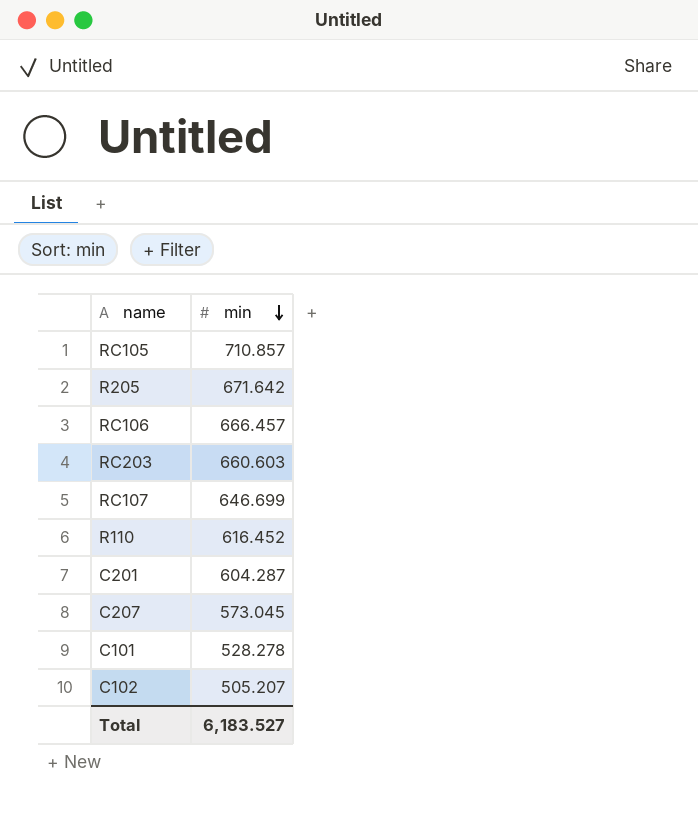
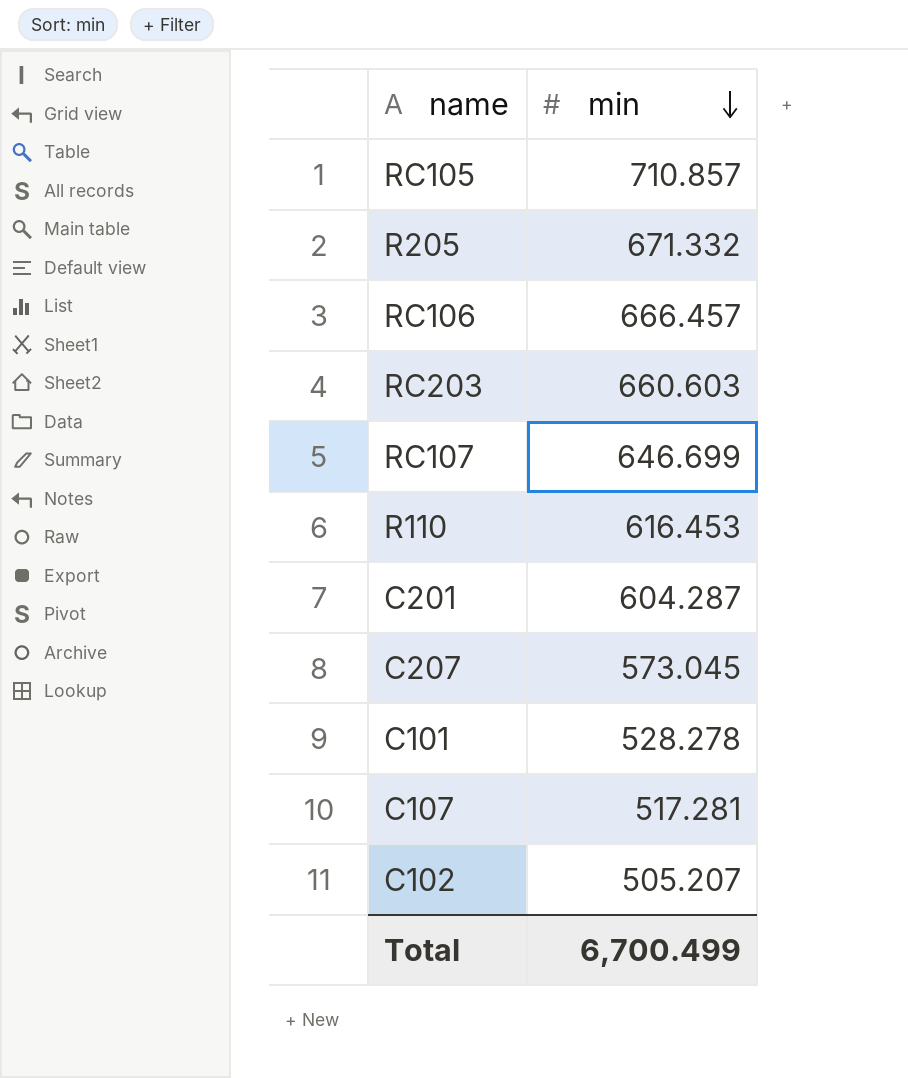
R205 | min: 671.642 -> 671.332
R110 | min: 616.452 -> 616.453
row C107: none -> 517.281
Total | min: 6,183.527 -> 6,700.499

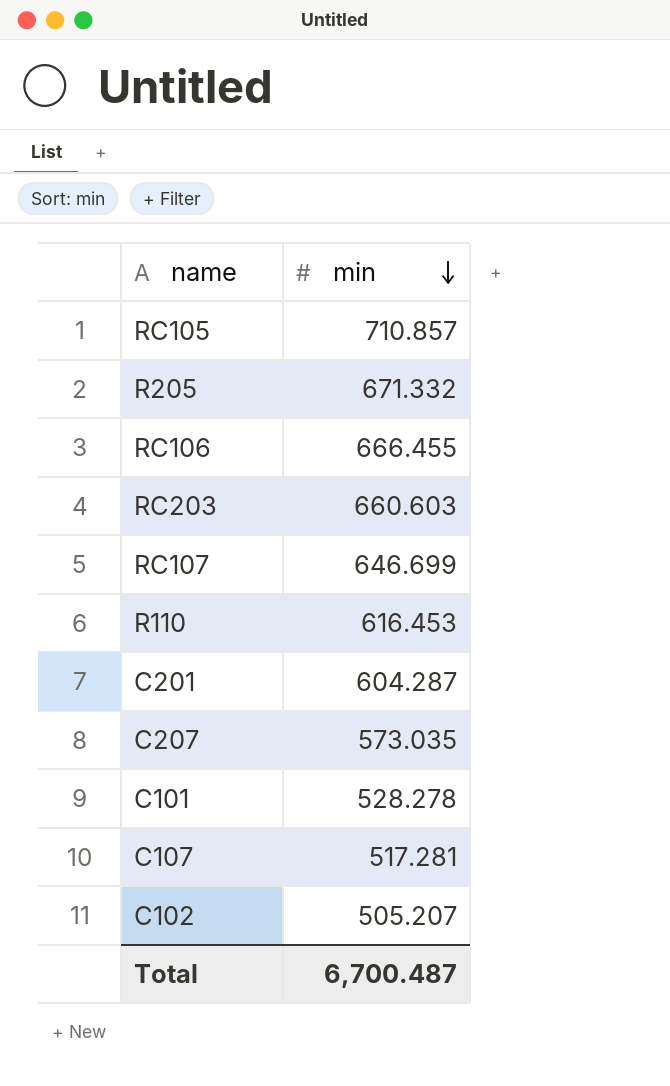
RC106 | min: 666.457 -> 666.455
C207 | min: 573.045 -> 573.035
Total | min: 6,700.499 -> 6,700.487

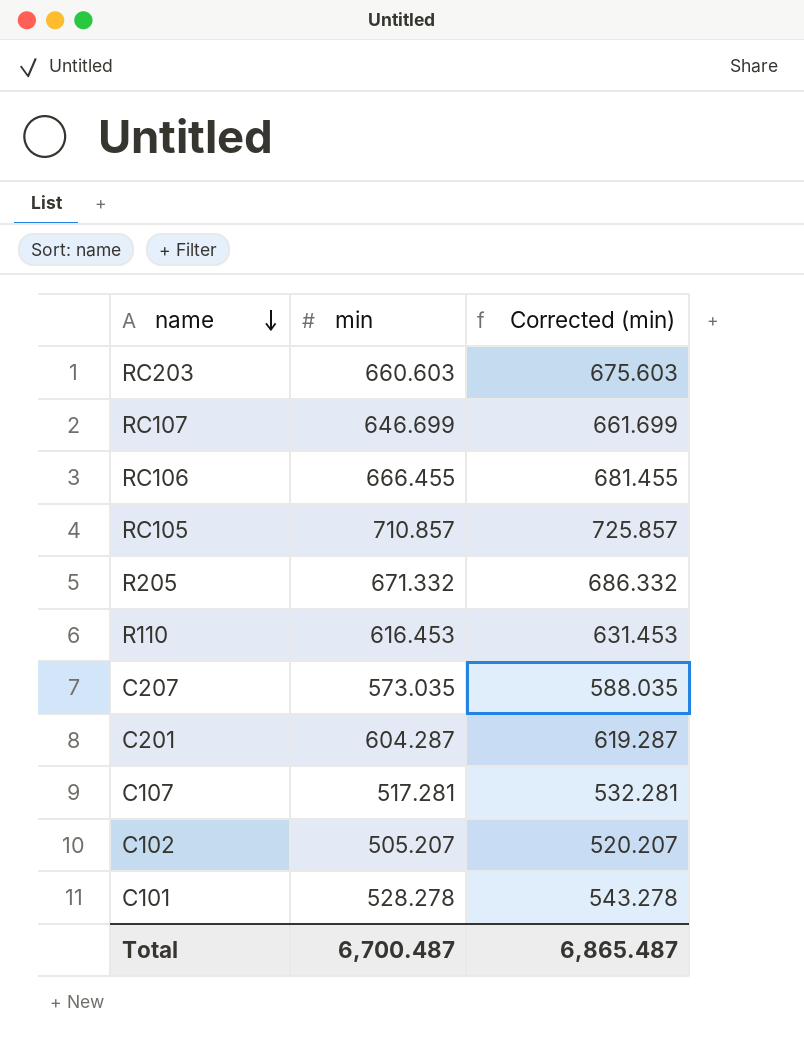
row order: min descending -> name descending
column Corrected (min) | formula: none -> [min] + 15

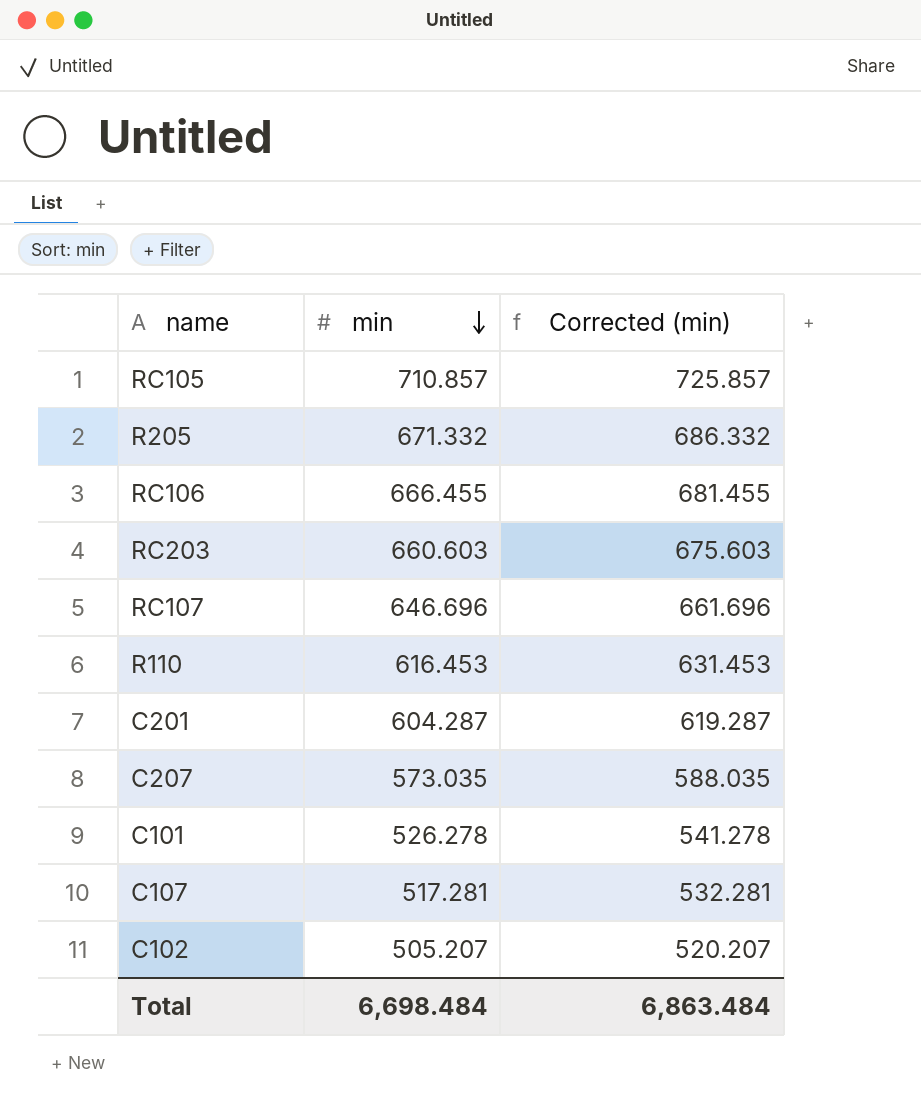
row order: name descending -> min descending
RC107 | min: 646.699 -> 646.696
RC107 | Corrected (min): 661.699 -> 661.696
C101 | min: 528.278 -> 526.278
C101 | Corrected (min): 543.278 -> 541.278
Total | min: 6,700.487 -> 6,698.484
Total | Corrected (min): 6,865.487 -> 6,863.484

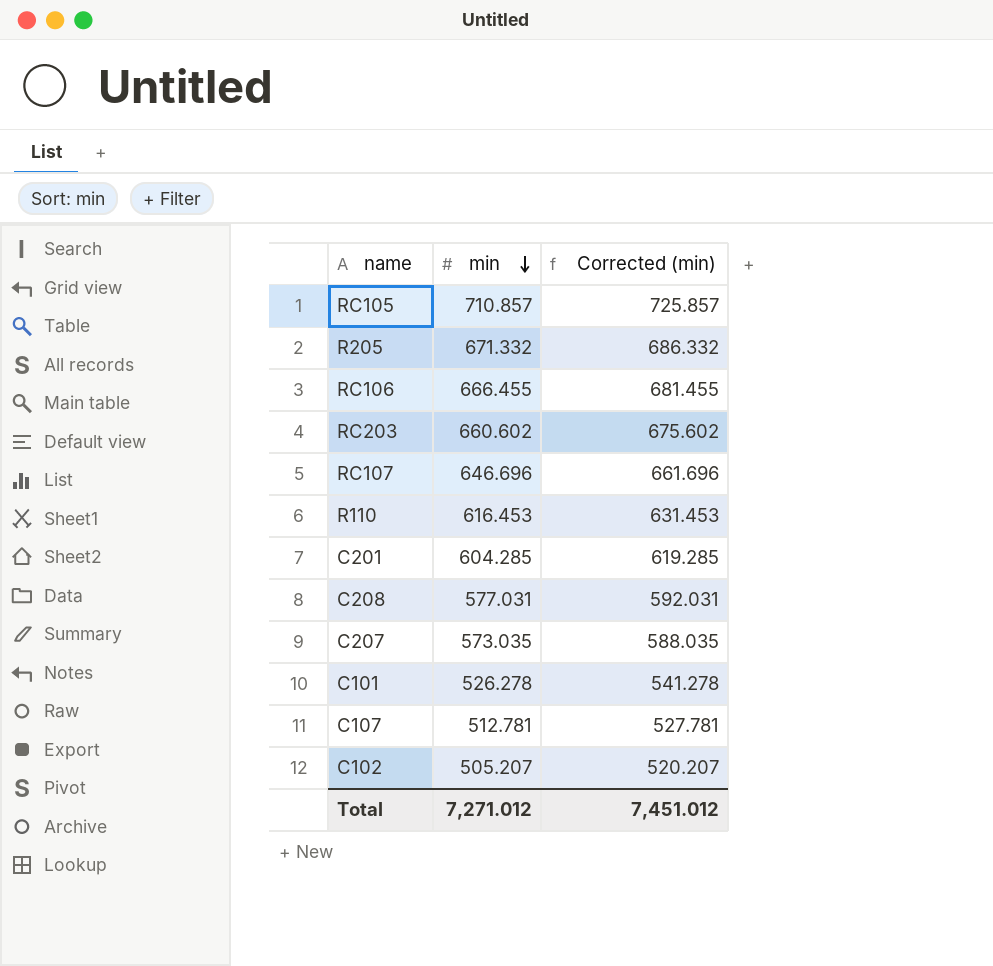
RC203 | min: 660.603 -> 660.602
RC203 | Corrected (min): 675.603 -> 675.602
C201 | min: 604.287 -> 604.285
C201 | Corrected (min): 619.287 -> 619.285
row C208: none -> 577.031 | 592.031
C107 | min: 517.281 -> 512.781
C107 | Corrected (min): 532.281 -> 527.781
Total | min: 6,698.484 -> 7,271.012
Total | Corrected (min): 6,863.484 -> 7,451.012

